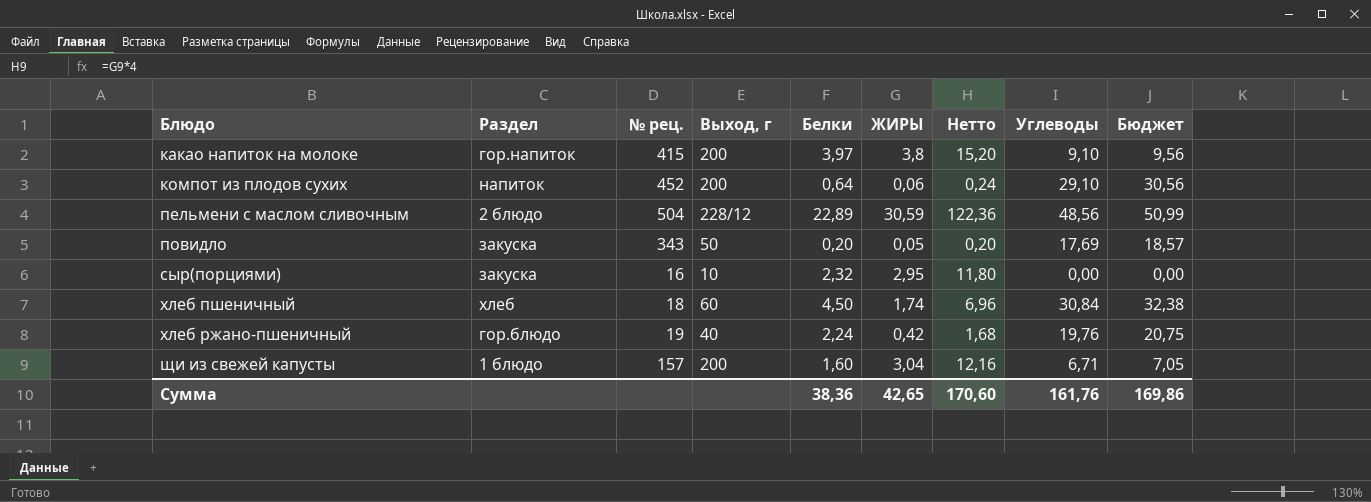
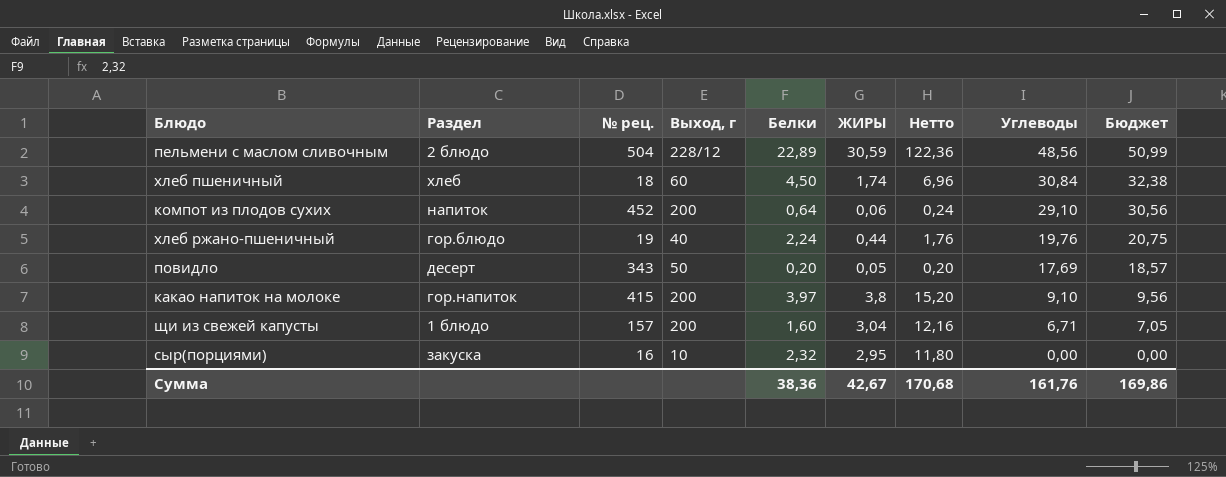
row order: Блюдо ascending -> Углеводы descending
хлеб ржано-пшеничный | ЖИРЫ: 0,42 -> 0,44
хлеб ржано-пшеничный | Нетто: 1,68 -> 1,76
повидло | Раздел: закуска -> десерт
Сумма | ЖИРЫ: 42,65 -> 42,67
Сумма | Нетто: 170,60 -> 170,68

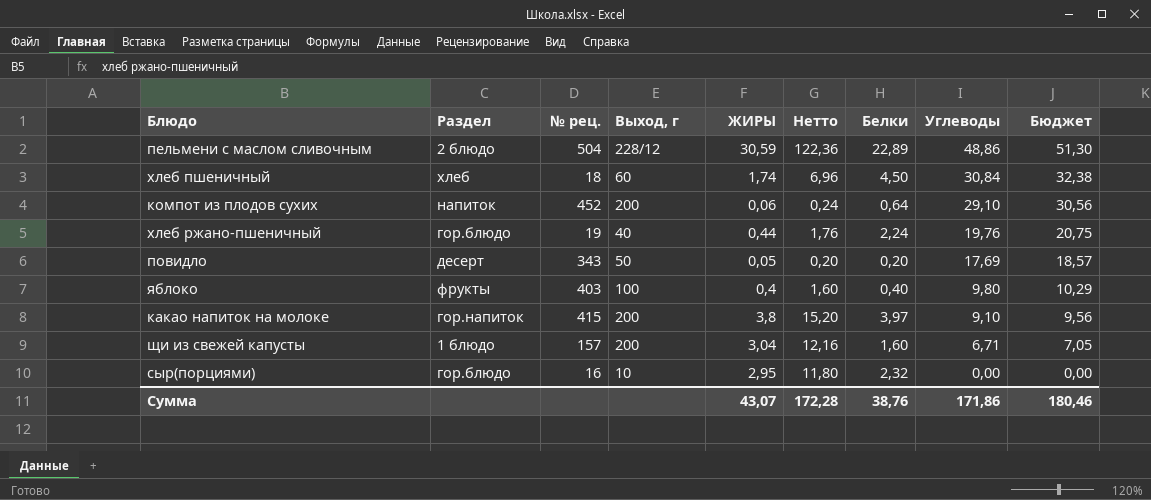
column Белки | position: 5 -> 7
пельмени с маслом сливочным | Углеводы: 48,56 -> 48,86
пельмени с маслом сливочным | Бюджет: 50,99 -> 51,30
row яблоко: none -> фрукты | 403 | 100 | 0,4 | 1,60 | 0,40 | 9,80 | 10,29
сыр(порциями) | Раздел: закуска -> гор.блюдо
Сумма | ЖИРЫ: 42,67 -> 43,07
Сумма | Нетто: 170,68 -> 172,28
Сумма | Белки: 38,36 -> 38,76
Сумма | Углеводы: 161,76 -> 171,86
Сумма | Бюджет: 169,86 -> 180,46

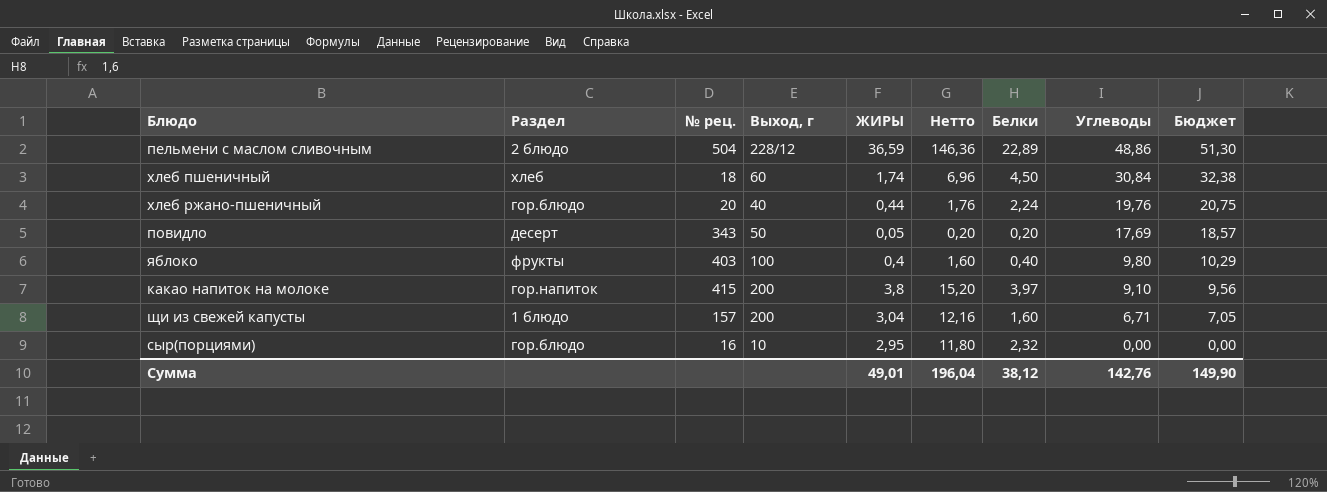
row компот из плодов сухих: напиток | 452 | 200 | 0,06 | 0,24 | 0,64 | 29,10 | 30,56 -> none
пельмени с маслом сливочным | ЖИРЫ: 30,59 -> 36,59
пельмени с маслом сливочным | Нетто: 122,36 -> 146,36
хлеб ржано-пшеничный | № рец.: 19 -> 20
Сумма | ЖИРЫ: 43,07 -> 49,01
Сумма | Нетто: 172,28 -> 196,04
Сумма | Белки: 38,76 -> 38,12
Сумма | Углеводы: 171,86 -> 142,76
Сумма | Бюджет: 180,46 -> 149,90

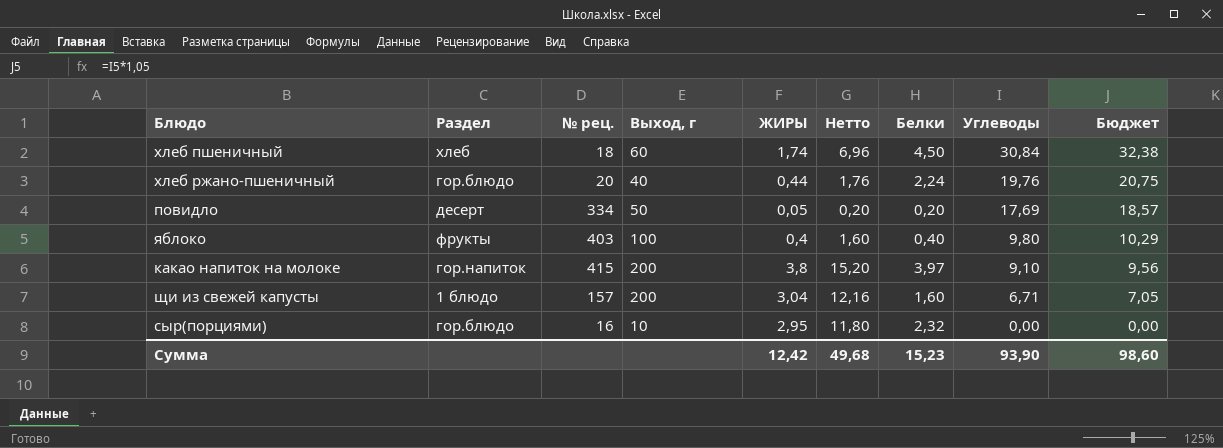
row пельмени с маслом сливочным: 2 блюдо | 504 | 228/12 | 36,59 | 146,36 | 22,89 | 48,86 | 51,30 -> none
повидло | № рец.: 343 -> 334
Сумма | ЖИРЫ: 49,01 -> 12,42
Сумма | Нетто: 196,04 -> 49,68
Сумма | Белки: 38,12 -> 15,23
Сумма | Углеводы: 142,76 -> 93,90
Сумма | Бюджет: 149,90 -> 98,60

